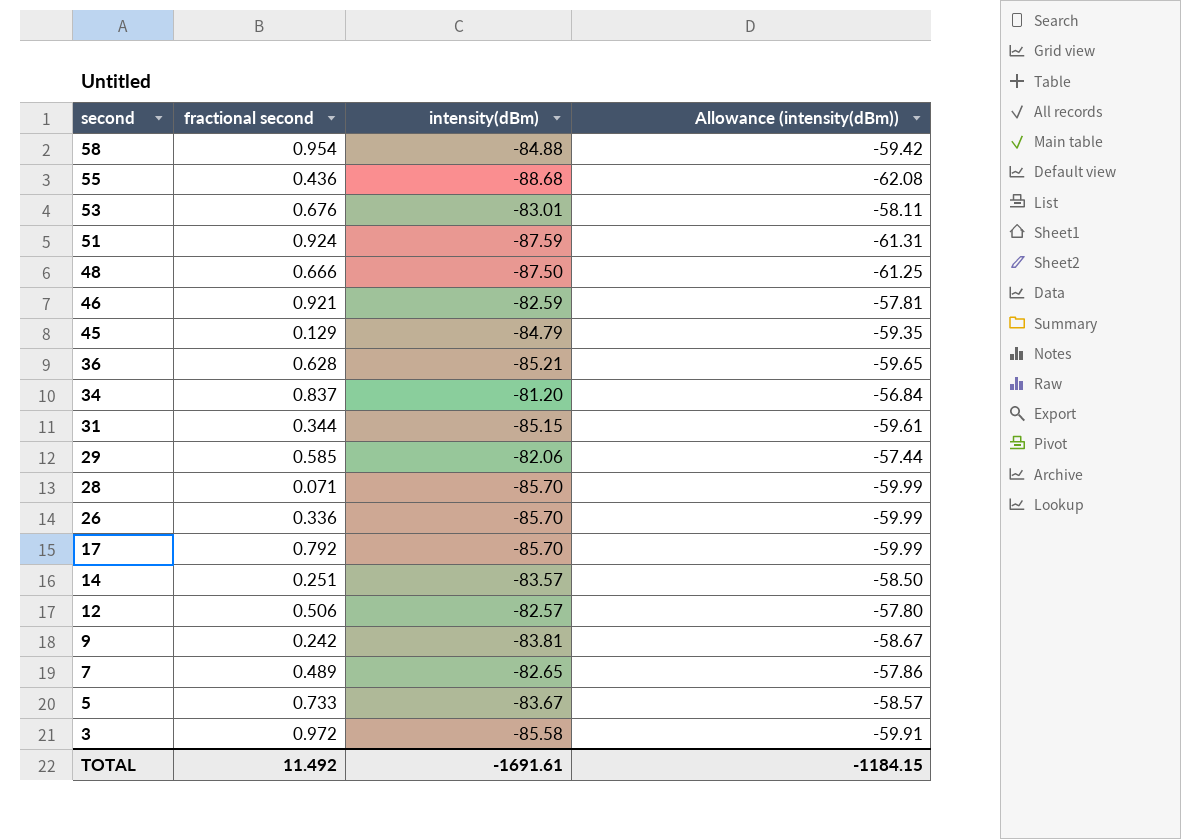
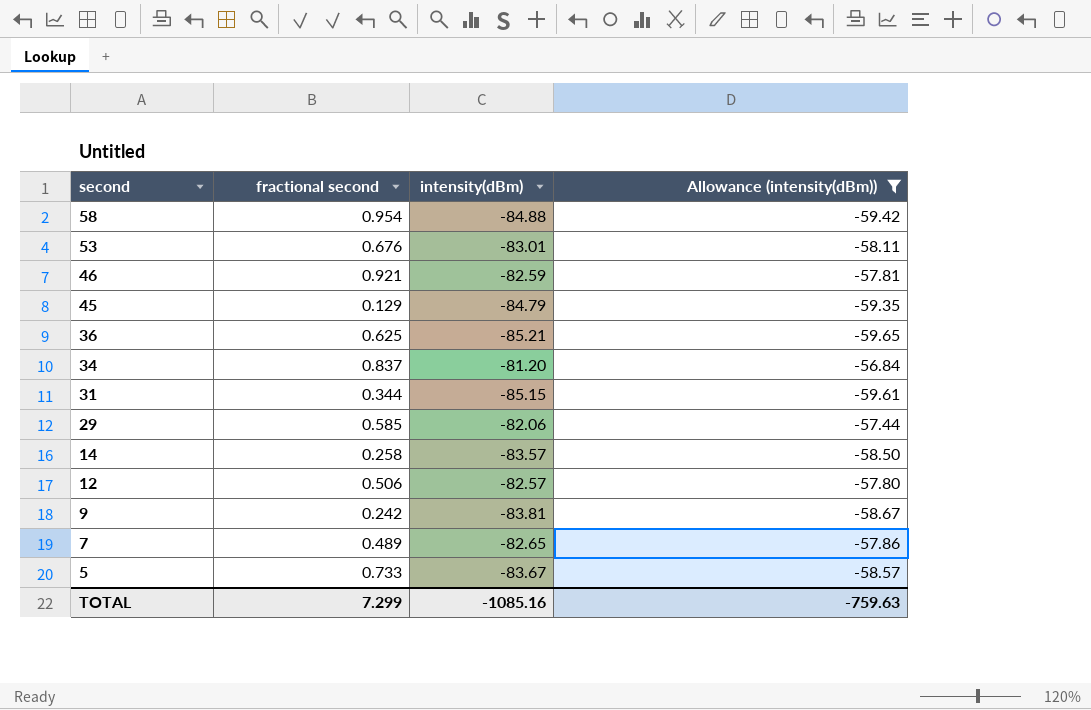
filter: none -> Allowance (intensity(dBm)) >= -59.65
36 | fractional second: 0.628 -> 0.625
14 | fractional second: 0.251 -> 0.258
TOTAL | fractional second: 11.492 -> 7.299
TOTAL | intensity(dBm): -1691.61 -> -1085.16
TOTAL | Allowance (intensity(dBm)): -1184.15 -> -759.63

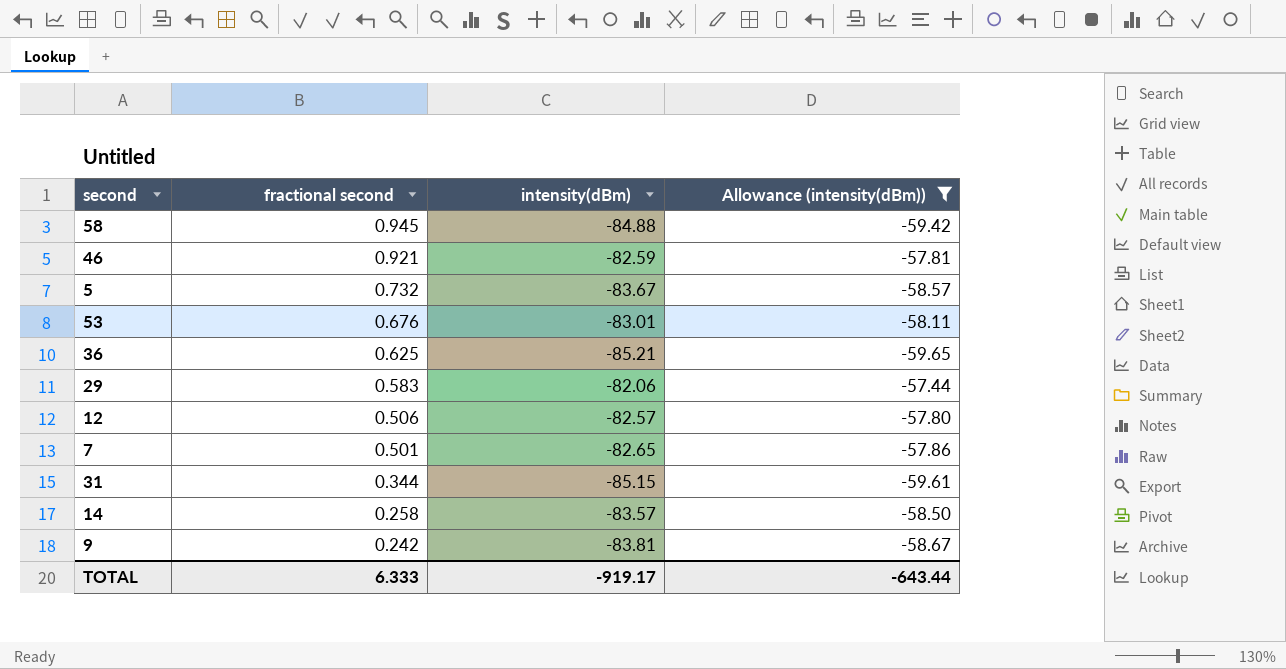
row order: second descending -> fractional second descending
row 45: 0.129 | -84.79 | -59.35 -> none
row 34: 0.837 | -81.20 | -56.84 -> none
58 | fractional second: 0.954 -> 0.945
5 | fractional second: 0.733 -> 0.732
29 | fractional second: 0.585 -> 0.583
7 | fractional second: 0.489 -> 0.501
TOTAL | fractional second: 7.299 -> 6.333
TOTAL | intensity(dBm): -1085.16 -> -919.17
TOTAL | Allowance (intensity(dBm)): -759.63 -> -643.44

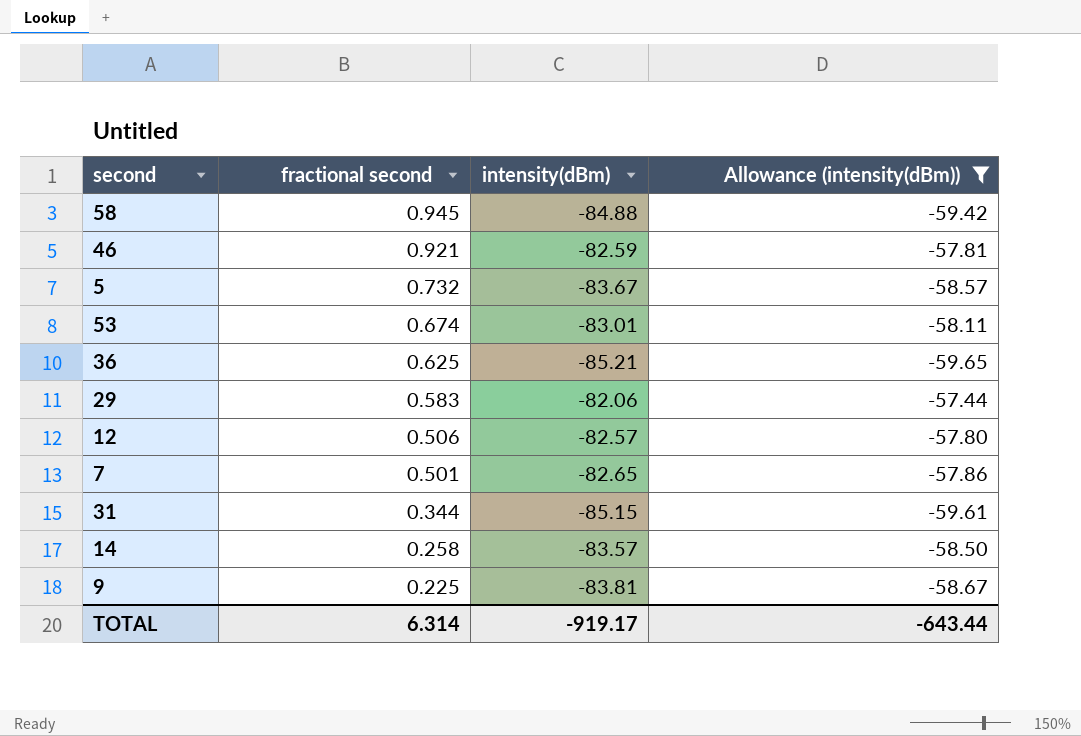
53 | fractional second: 0.676 -> 0.674
9 | fractional second: 0.242 -> 0.225
TOTAL | fractional second: 6.333 -> 6.314

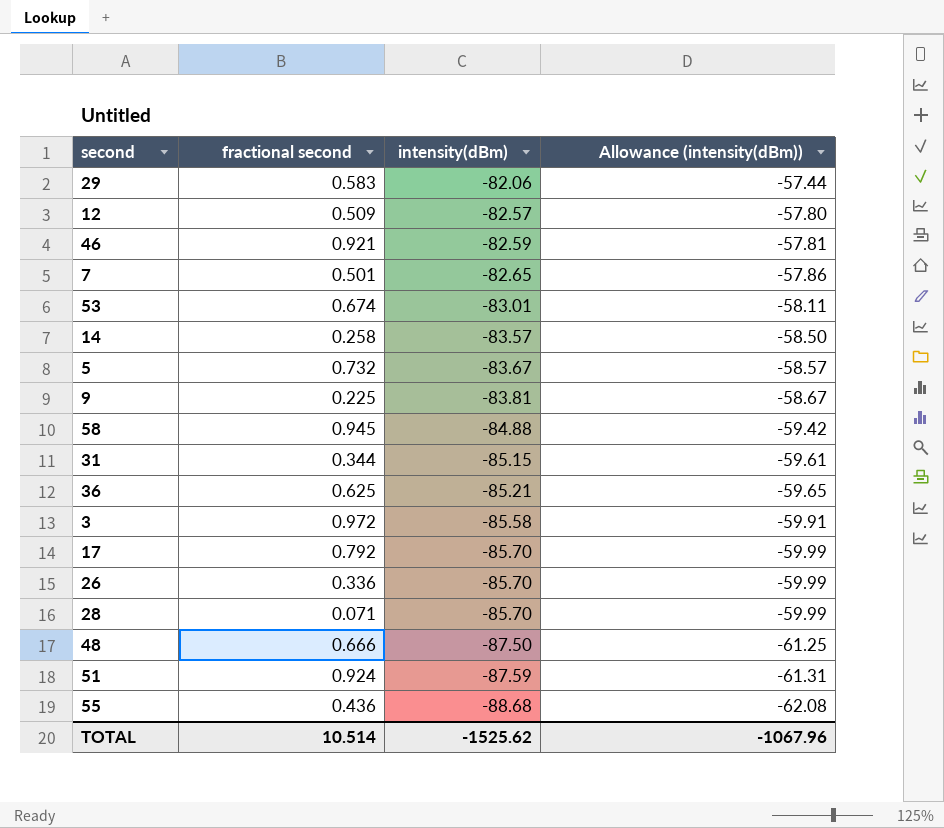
filter: Allowance (intensity(dBm)) >= -59.65 -> none
row order: fractional second descending -> intensity(dBm) descending
12 | fractional second: 0.506 -> 0.509
TOTAL | fractional second: 6.314 -> 10.514
TOTAL | intensity(dBm): -919.17 -> -1525.62
TOTAL | Allowance (intensity(dBm)): -643.44 -> -1067.96

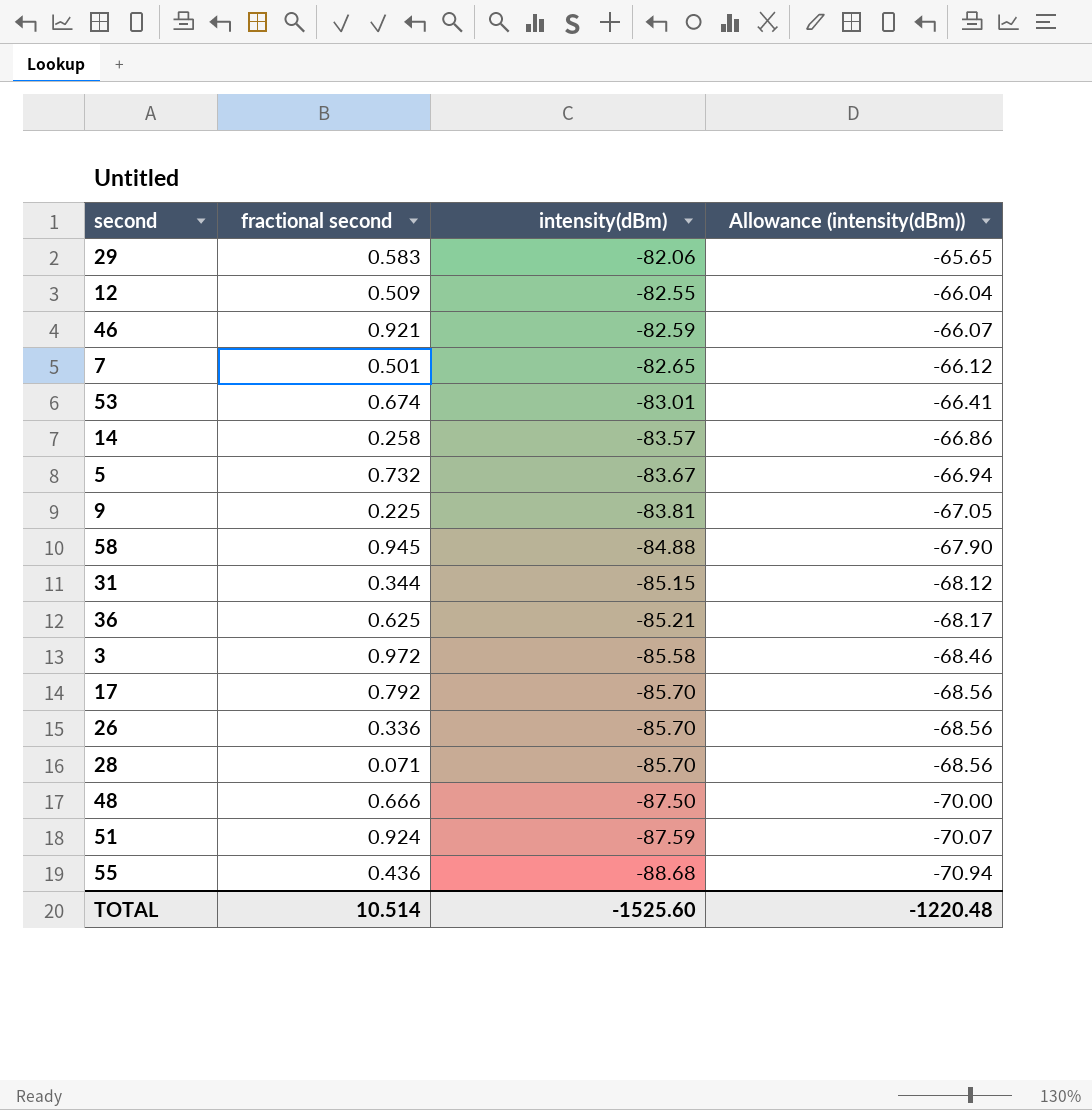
column Allowance (intensity(dBm)) | formula: [intensity(dBm)] * 0.7 -> [intensity(dBm)] * 0.8
12 | intensity(dBm): -82.57 -> -82.55
TOTAL | intensity(dBm): -1525.62 -> -1525.60
TOTAL | Allowance (intensity(dBm)): -1067.96 -> -1220.48

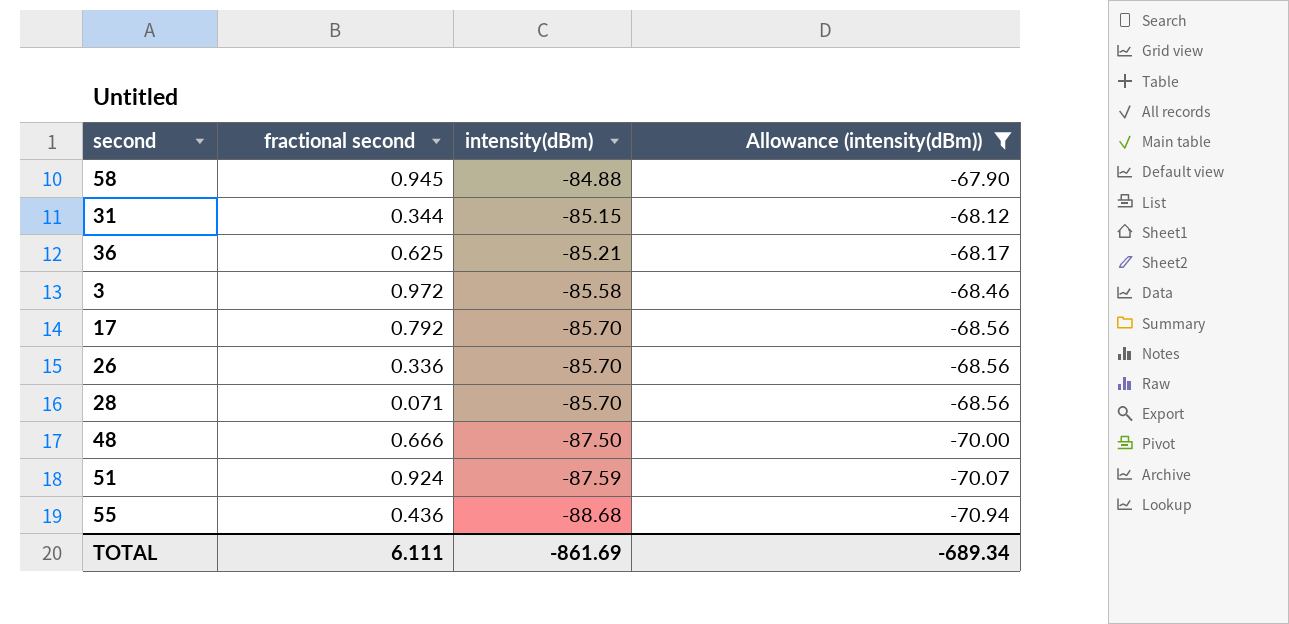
filter: none -> Allowance (intensity(dBm)) <= -67.90
TOTAL | fractional second: 10.514 -> 6.111
TOTAL | intensity(dBm): -1525.60 -> -861.69
TOTAL | Allowance (intensity(dBm)): -1220.48 -> -689.34

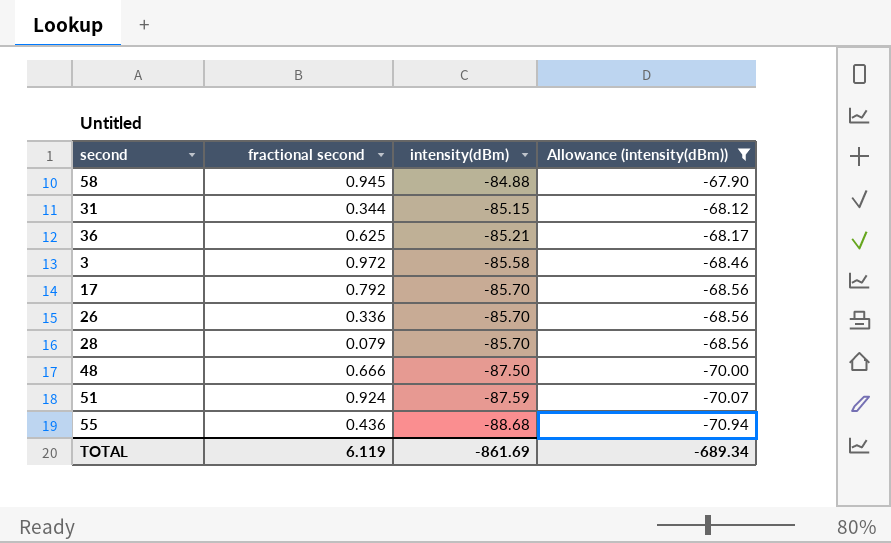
28 | fractional second: 0.071 -> 0.079
TOTAL | fractional second: 6.111 -> 6.119

